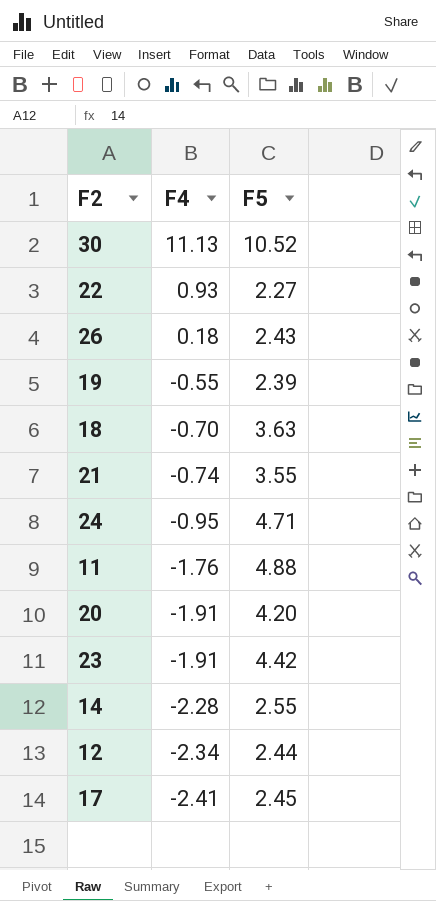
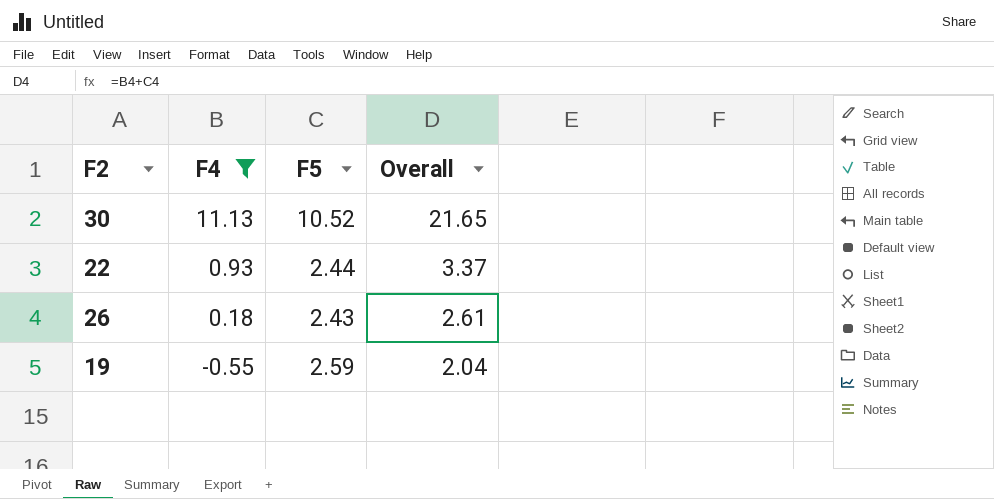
filter: none -> F4 >= -0.55
column Overall | formula: none -> [F4] + [F5]
22 | F5: 2.27 -> 2.44
19 | F5: 2.39 -> 2.59

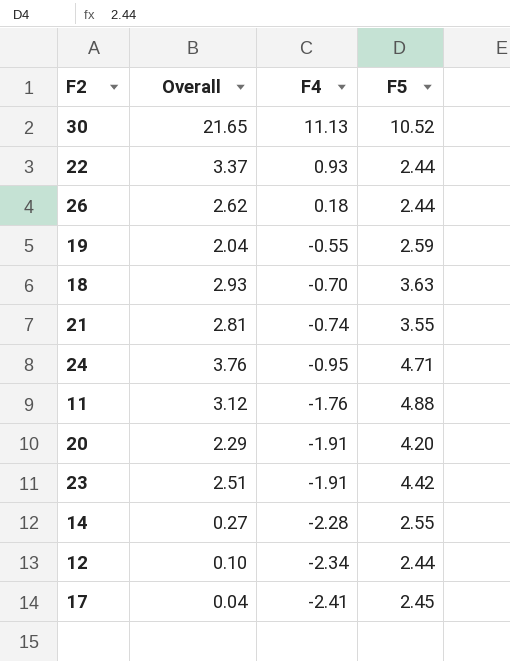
filter: F4 >= -0.55 -> none
column Overall | position: 4 -> 2
26 | Overall: 2.61 -> 2.62
26 | F5: 2.43 -> 2.44

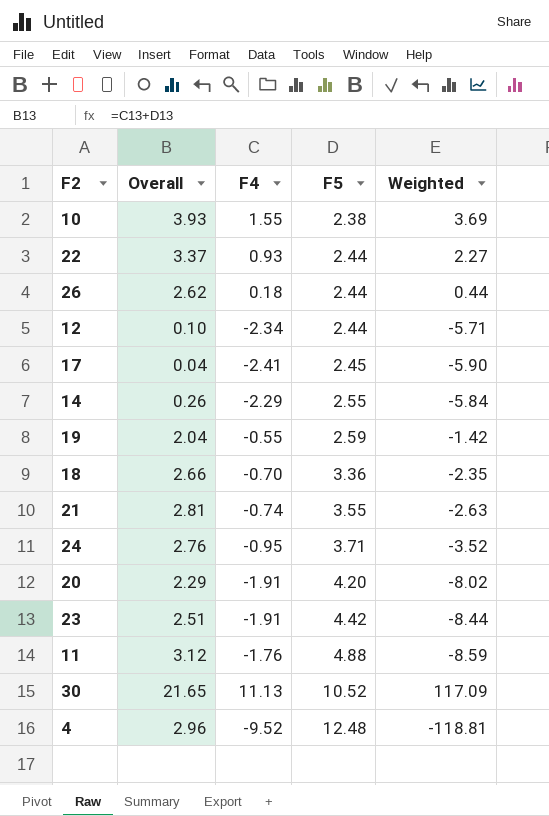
row order: F4 descending -> F5 ascending
column Weighted | formula: none -> [F4] * [F5]
row 10: none -> 3.93 | 1.55 | 2.38 | 3.69
14 | Overall: 0.27 -> 0.26
14 | F4: -2.28 -> -2.29
18 | Overall: 2.93 -> 2.66
18 | F5: 3.63 -> 3.36
24 | Overall: 3.76 -> 2.76
24 | F5: 4.71 -> 3.71
row 4: none -> 2.96 | -9.52 | 12.48 | -118.81

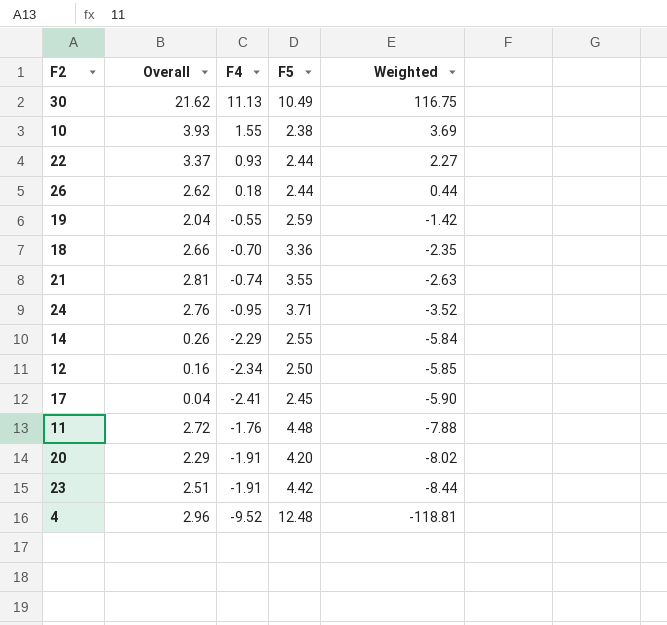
row order: F5 ascending -> Weighted descending
30 | Overall: 21.65 -> 21.62
30 | F5: 10.52 -> 10.49
30 | Weighted: 117.09 -> 116.75
12 | Overall: 0.10 -> 0.16
12 | F5: 2.44 -> 2.50
12 | Weighted: -5.71 -> -5.85
11 | Overall: 3.12 -> 2.72
11 | F5: 4.88 -> 4.48
11 | Weighted: -8.59 -> -7.88

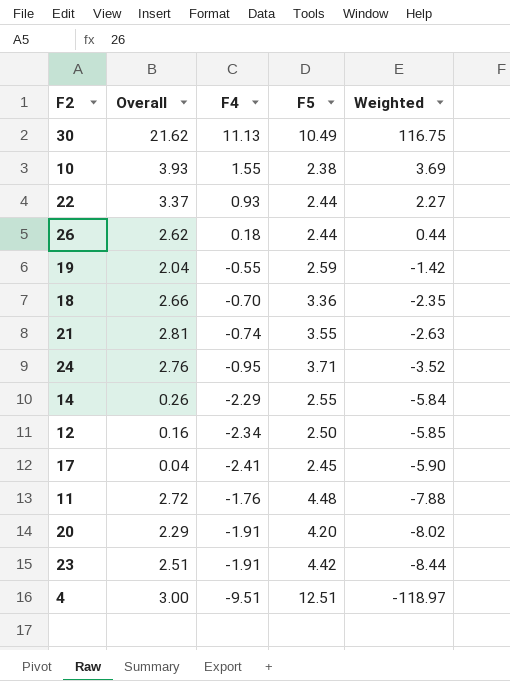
4 | Overall: 2.96 -> 3.00
4 | F4: -9.52 -> -9.51
4 | F5: 12.48 -> 12.51
4 | Weighted: -118.81 -> -118.97

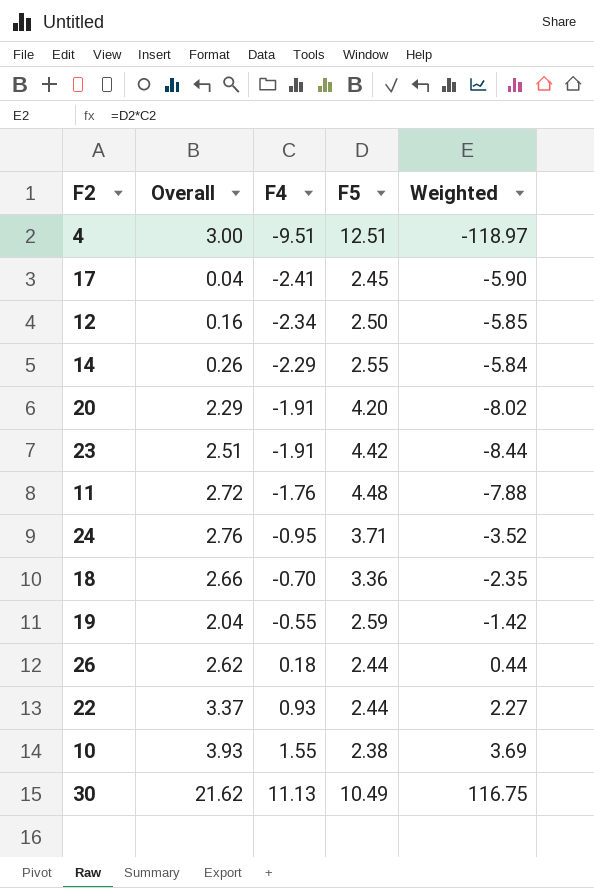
row order: Weighted descending -> F4 ascending
row 21: 2.81 | -0.74 | 3.55 | -2.63 -> none

